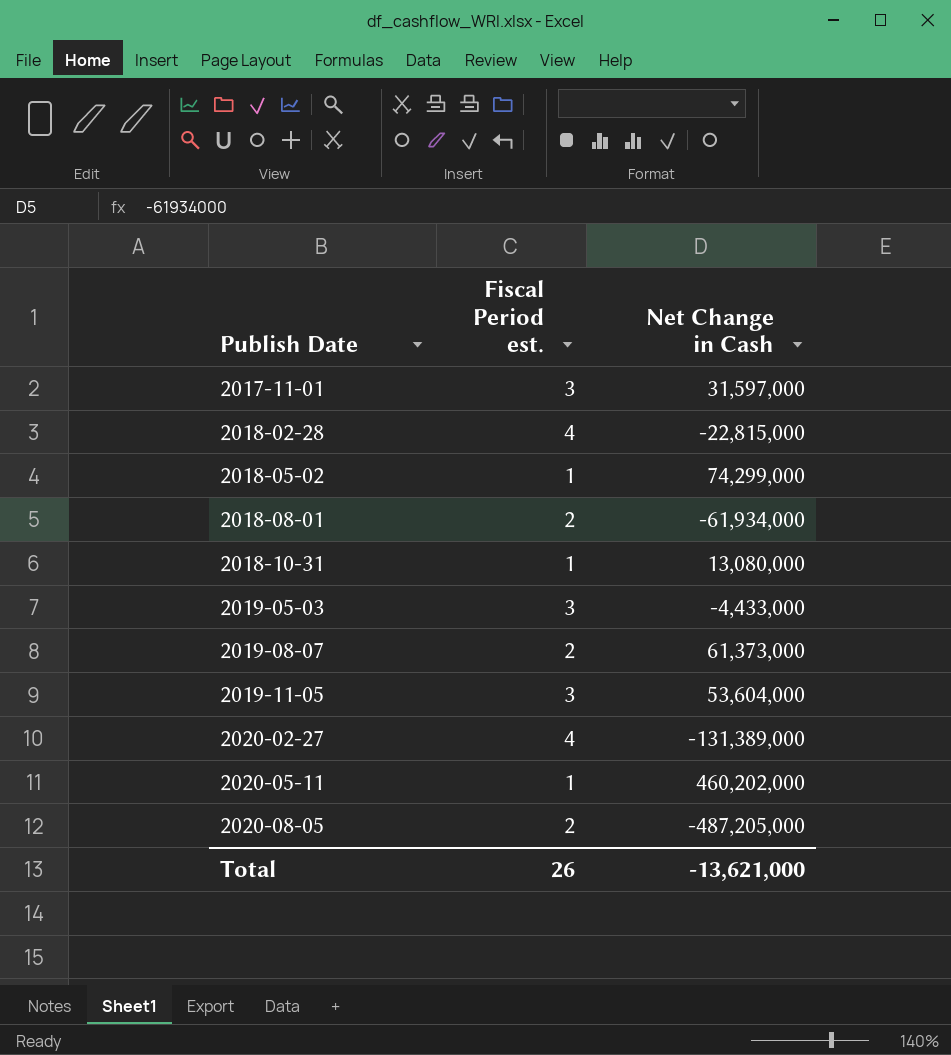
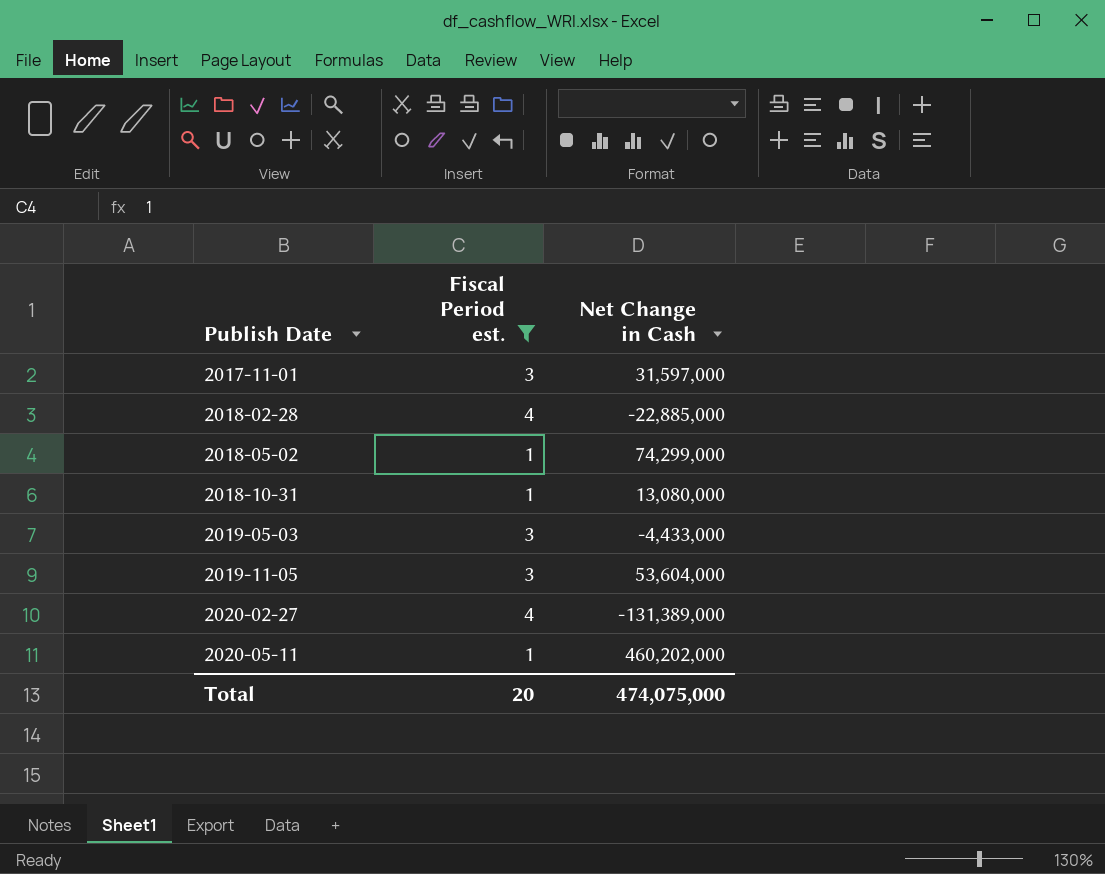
filter: none -> Fiscal Period est. != 2
2018-02-28 | Net Change in Cash: -22,815,000 -> -22,885,000
Total | Fiscal Period est.: 26 -> 20
Total | Net Change in Cash: -13,621,000 -> 474,075,000

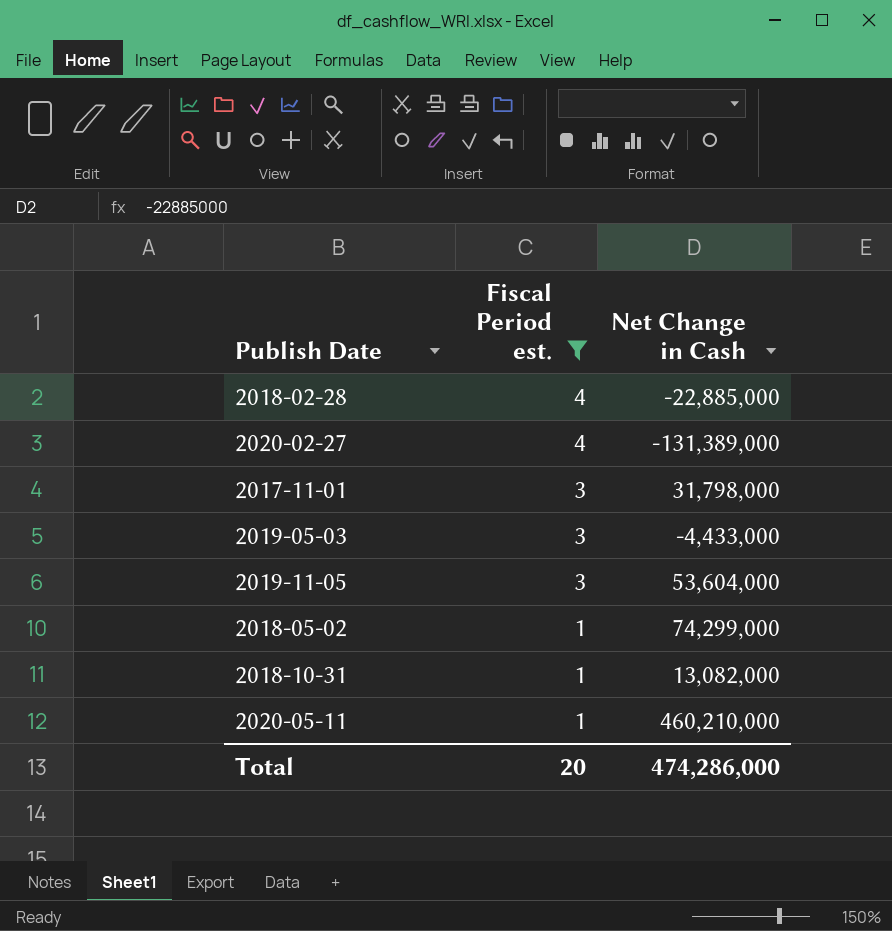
row order: Publish Date ascending -> Fiscal Period est. descending
2017-11-01 | Net Change in Cash: 31,597,000 -> 31,798,000
2018-10-31 | Net Change in Cash: 13,080,000 -> 13,082,000
2020-05-11 | Net Change in Cash: 460,202,000 -> 460,210,000
Total | Net Change in Cash: 474,075,000 -> 474,286,000

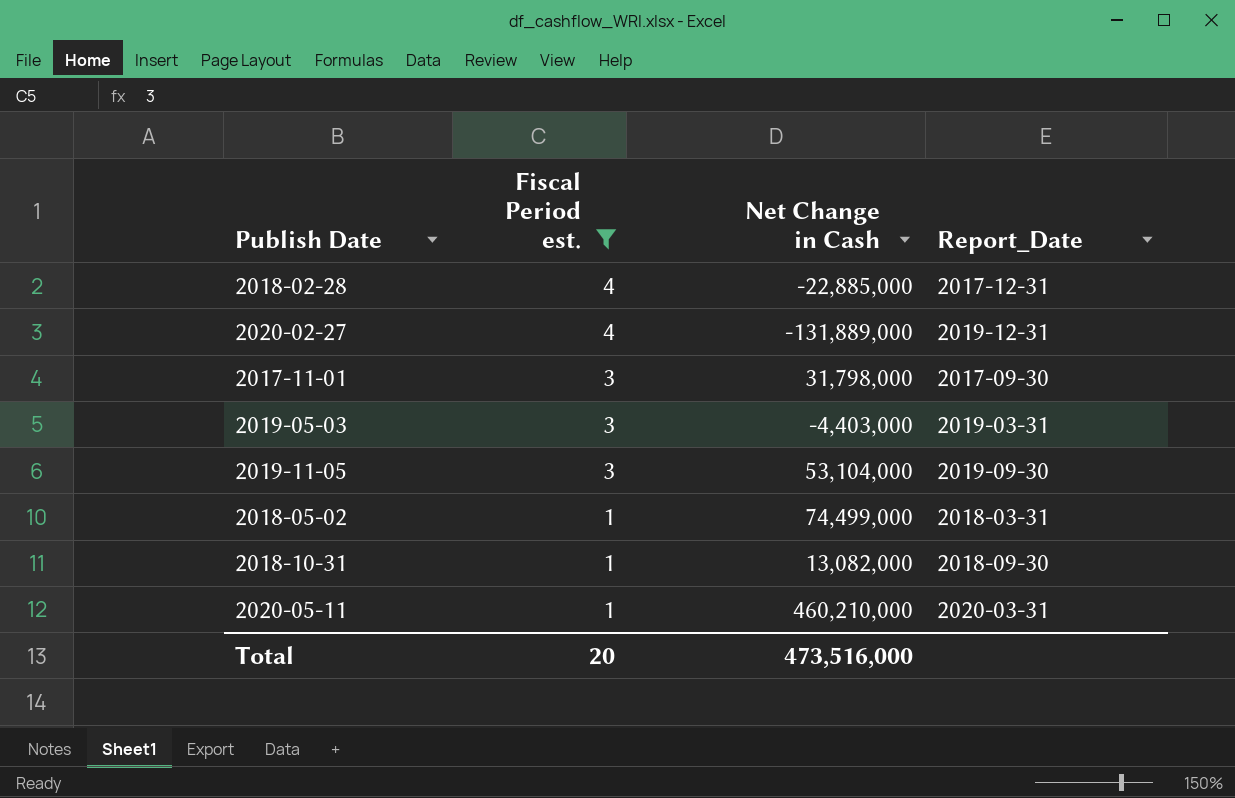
column Report_Date | position: none -> 4
2020-02-27 | Net Change in Cash: -131,389,000 -> -131,889,000
2019-05-03 | Net Change in Cash: -4,433,000 -> -4,403,000
2019-11-05 | Net Change in Cash: 53,604,000 -> 53,104,000
2018-05-02 | Net Change in Cash: 74,299,000 -> 74,499,000
Total | Net Change in Cash: 474,286,000 -> 473,516,000

